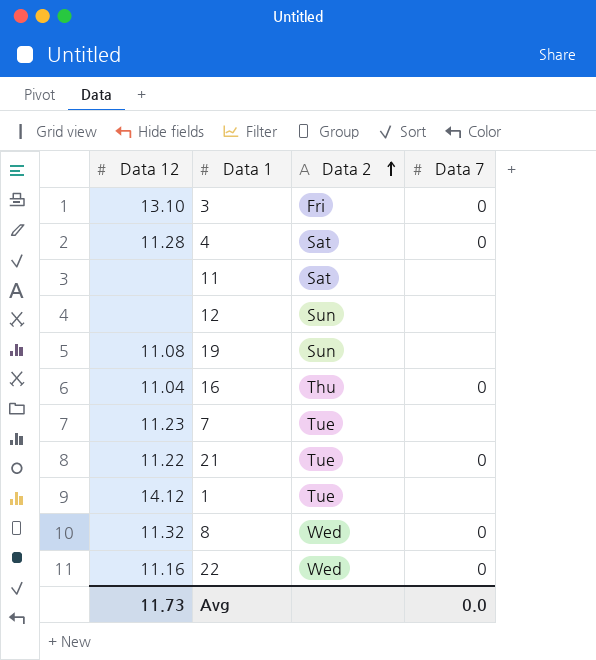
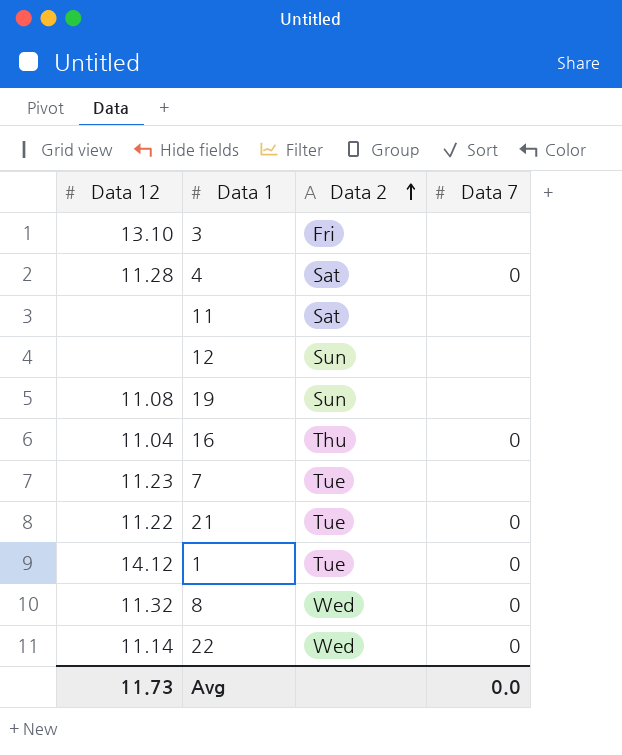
3 | Data 7: 0 -> none
1 | Data 7: none -> 0
22 | Data 12: 11.16 -> 11.14

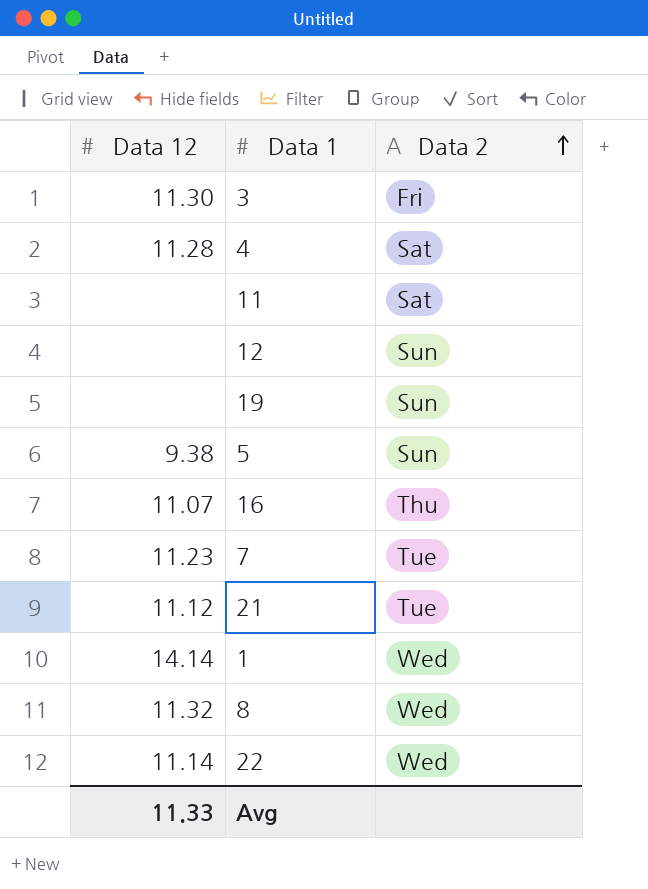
column Data 7 | position: 4 -> none
3 | Data 12: 13.10 -> 11.30
19 | Data 12: 11.08 -> none
row 5: none -> 9.38 | Sun
16 | Data 12: 11.04 -> 11.07
21 | Data 12: 11.22 -> 11.12
1 | Data 12: 14.12 -> 14.14
1 | Data 2: Tue -> Wed
Avg | Data 12: 11.73 -> 11.33

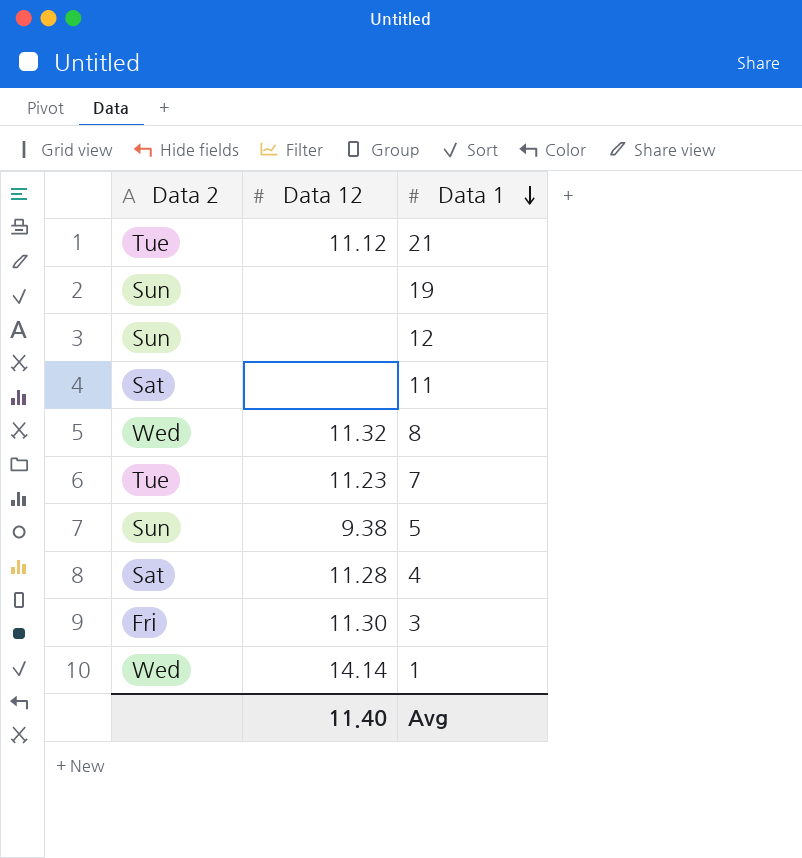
row order: Data 2 ascending -> Data 1 descending
column Data 2 | position: 3 -> 1
row 16: 11.07 | Thu -> none
row 22: 11.14 | Wed -> none
Avg | Data 12: 11.33 -> 11.40

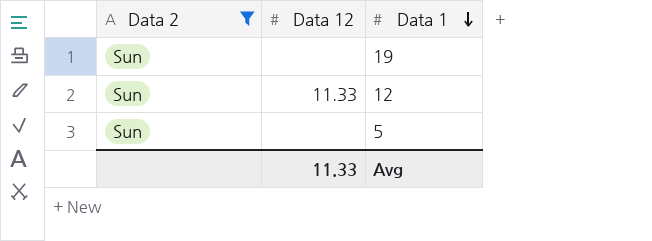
filter: none -> Data 2 = Sun
12 | Data 12: none -> 11.33
5 | Data 12: 9.38 -> none
Avg | Data 12: 11.40 -> 11.33

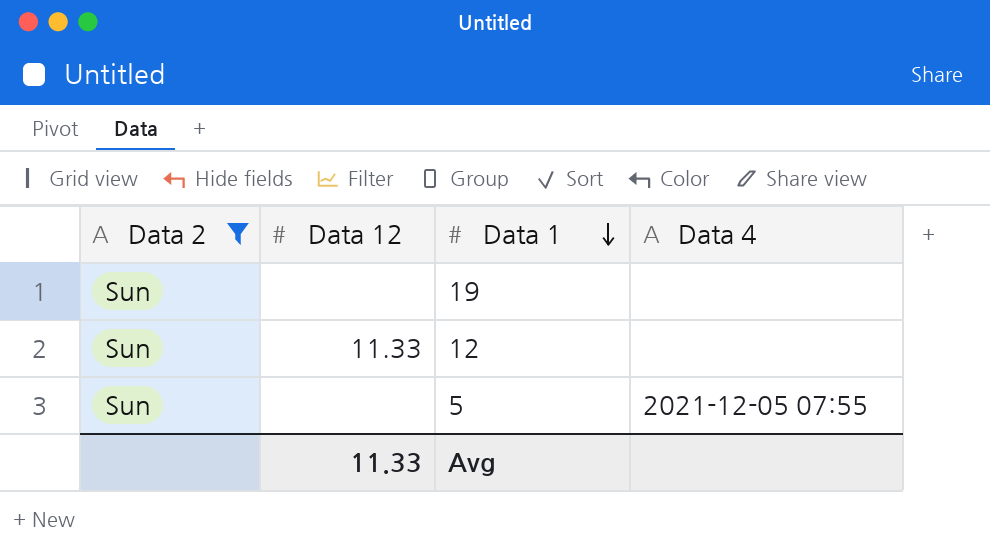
column Data 4 | position: none -> 4

